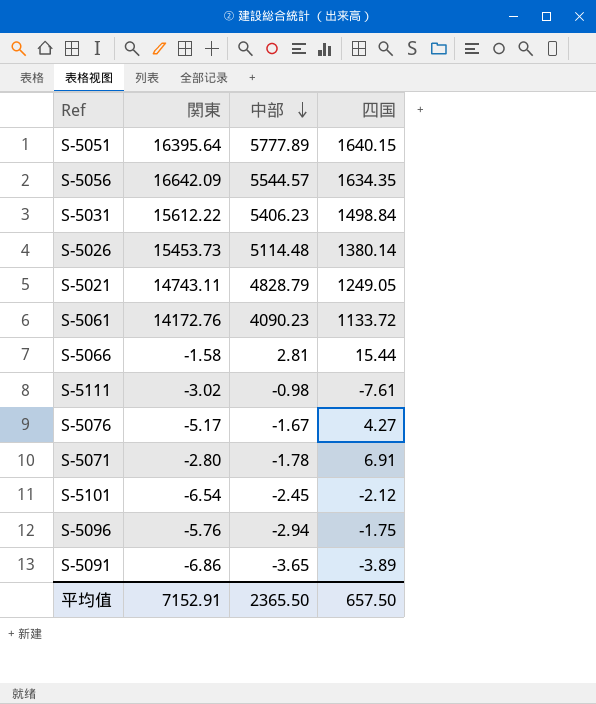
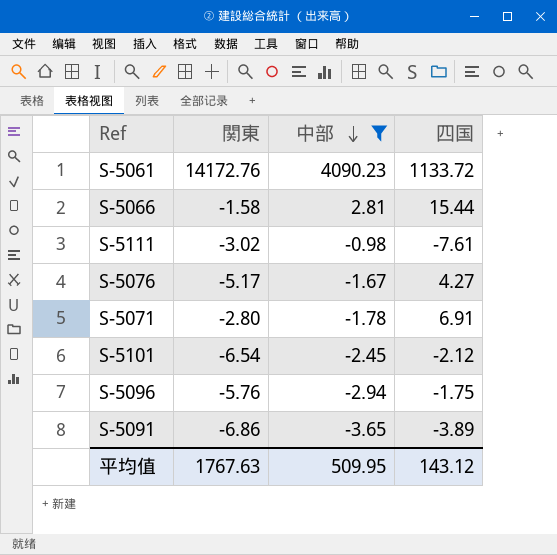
filter: none -> 中部 <= 4090.23
平均值 | 関東: 7152.91 -> 1767.63
平均值 | 中部: 2365.50 -> 509.95
平均值 | 四国: 657.50 -> 143.12

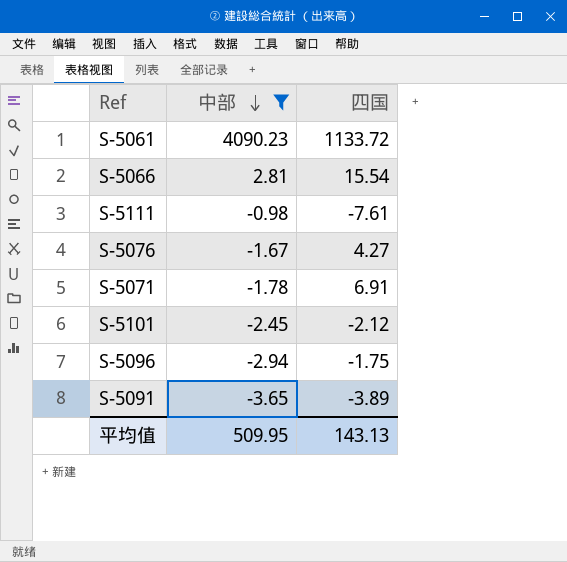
column 関東 | position: 2 -> none
S-5066 | 四国: 15.44 -> 15.54
平均值 | 四国: 143.12 -> 143.13

